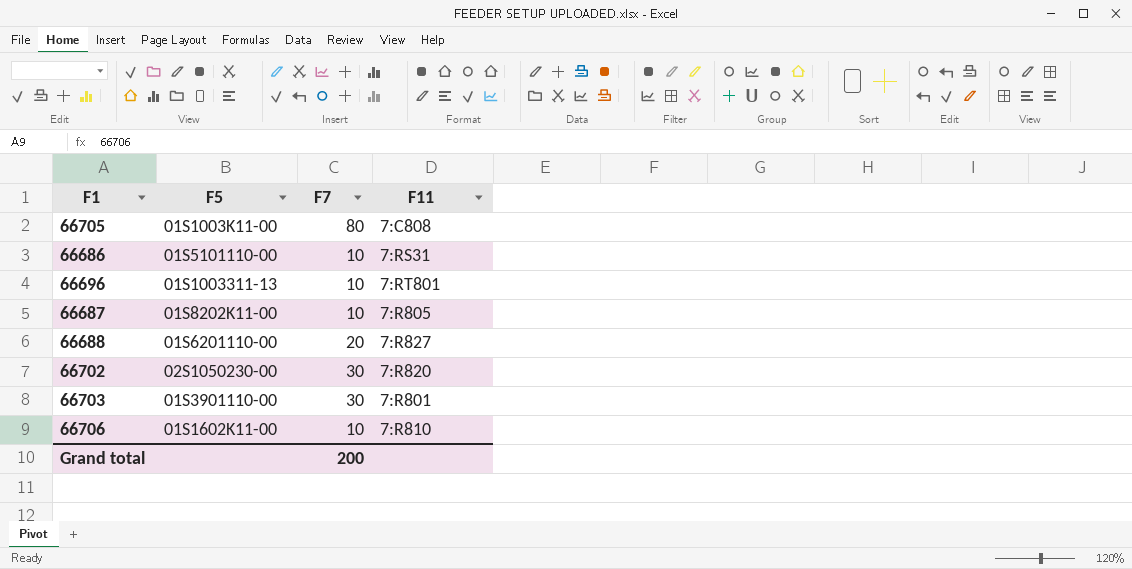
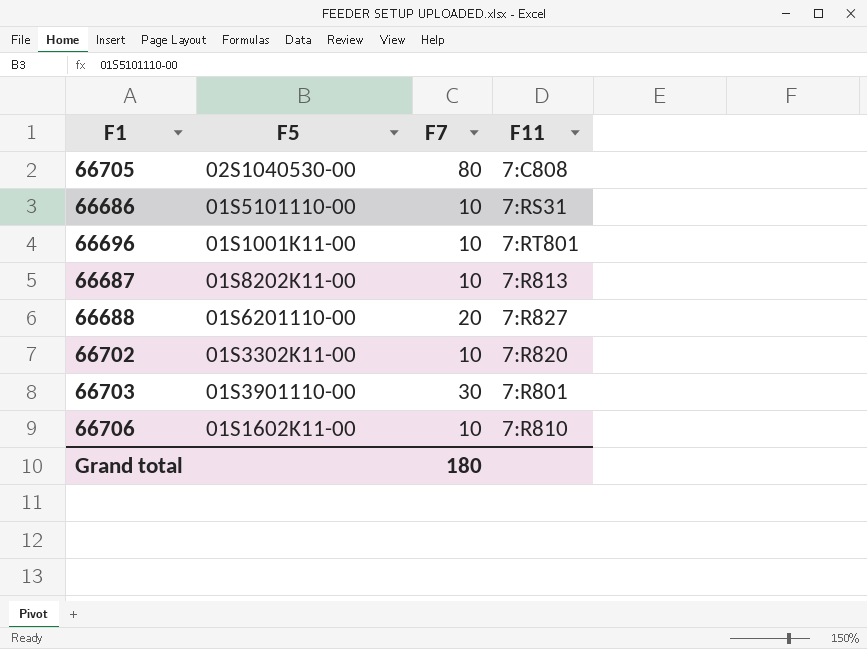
66705 | F5: 01S1003K11-00 -> 02S1040530-00
66696 | F5: 01S1003311-13 -> 01S1001K11-00
66687 | F11: 7:R805 -> 7:R813
66702 | F5: 02S1050230-00 -> 01S3302K11-00
66702 | F7: 30 -> 10
Grand total | F7: 200 -> 180

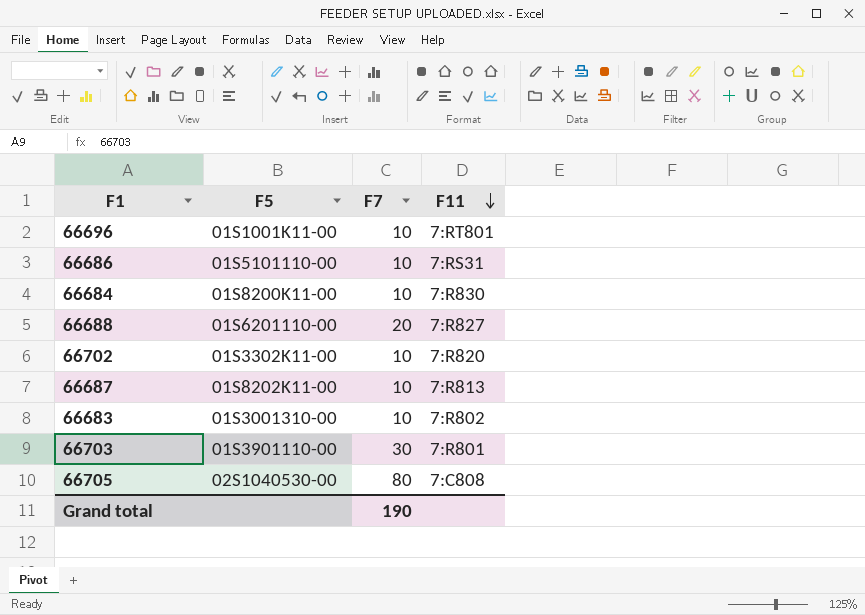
row order: none -> F11 descending
row 66706: 01S1602K11-00 | 10 | 7:R810 -> none
row 66684: none -> 01S8200K11-00 | 10 | 7:R830
row 66683: none -> 01S3001310-00 | 10 | 7:R802
Grand total | F7: 180 -> 190

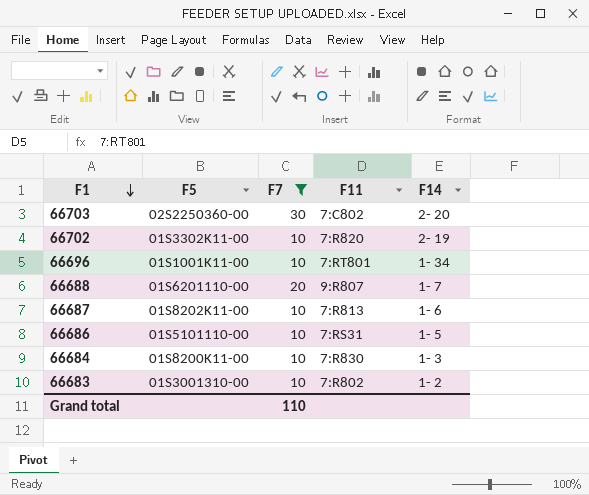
filter: none -> F7 != 80
row order: F11 descending -> F1 descending
column F14 | position: none -> 5
66703 | F5: 01S3901110-00 -> 02S2250360-00
66703 | F11: 7:R801 -> 7:C802
66688 | F11: 7:R827 -> 9:R807
Grand total | F7: 190 -> 110

